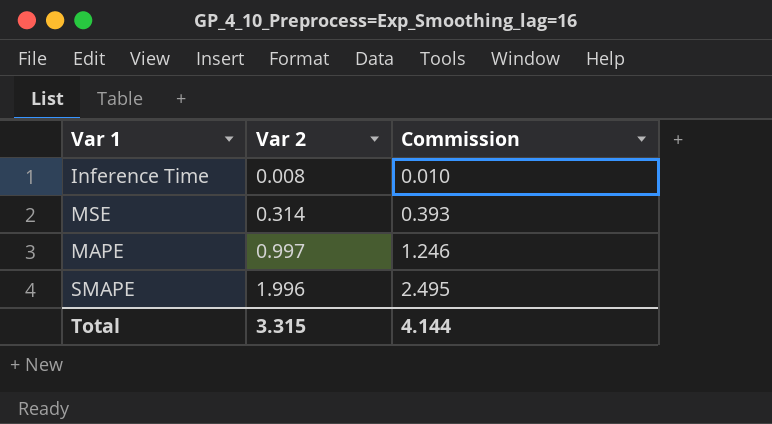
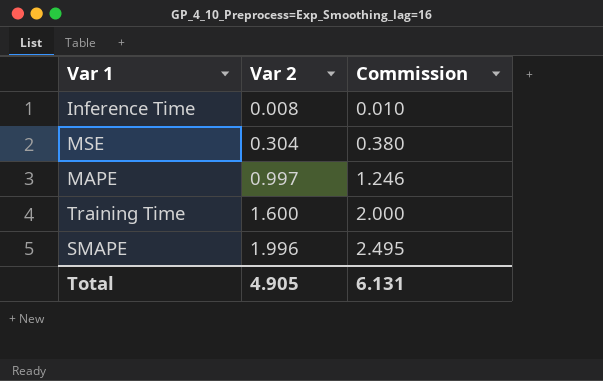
MSE | Var 2: 0.314 -> 0.304
MSE | Commission: 0.393 -> 0.380
row Training Time: none -> 1.600 | 2.000
Total | Var 2: 3.315 -> 4.905
Total | Commission: 4.144 -> 6.131

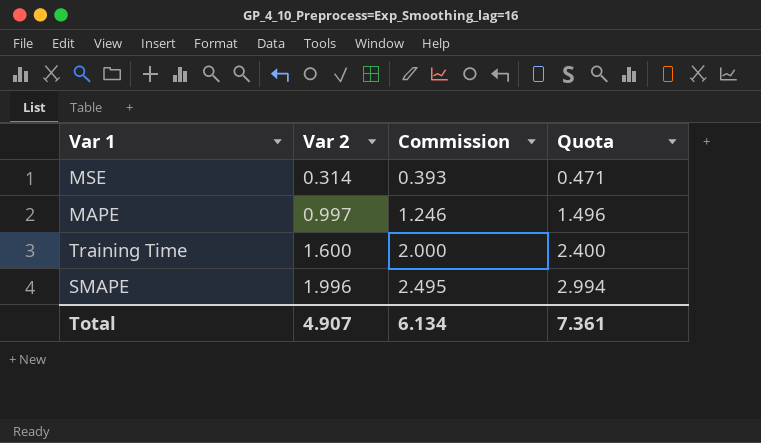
column Quota | formula: none -> [Var 2] * 1.5
row Inference Time: 0.008 | 0.010 -> none
MSE | Var 2: 0.304 -> 0.314
MSE | Commission: 0.380 -> 0.393
Total | Var 2: 4.905 -> 4.907
Total | Commission: 6.131 -> 6.134

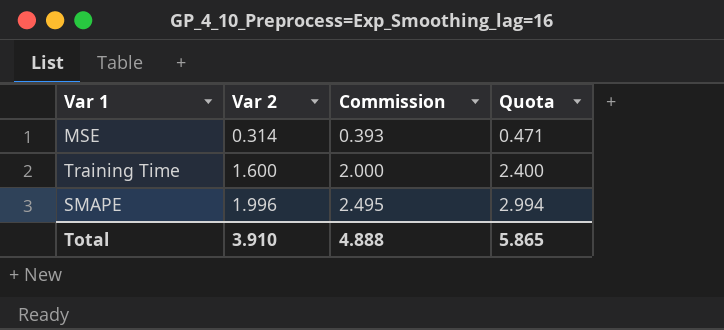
row MAPE: 0.997 | 1.246 | 1.496 -> none
Total | Var 2: 4.907 -> 3.910
Total | Commission: 6.134 -> 4.888
Total | Quota: 7.361 -> 5.865

